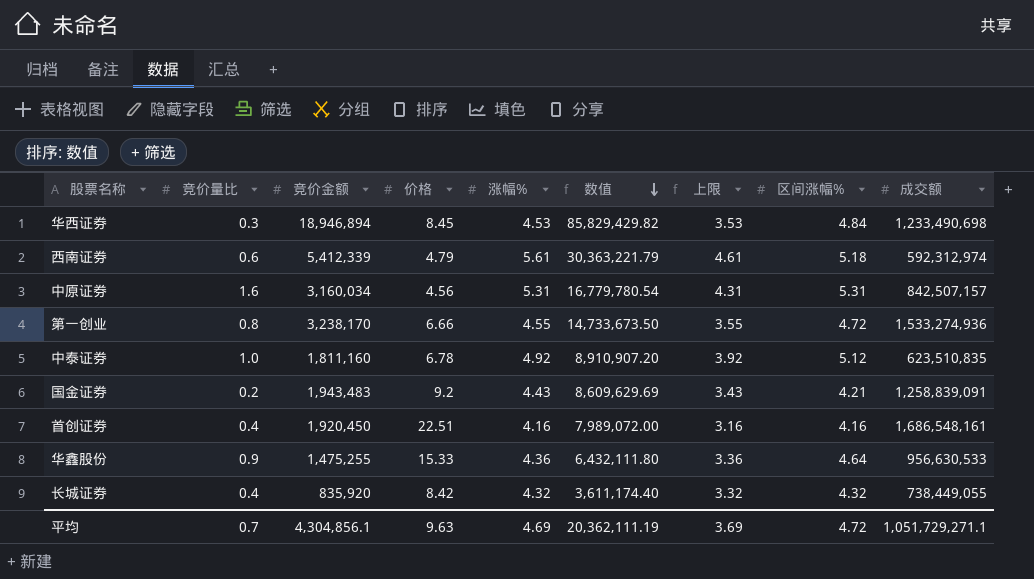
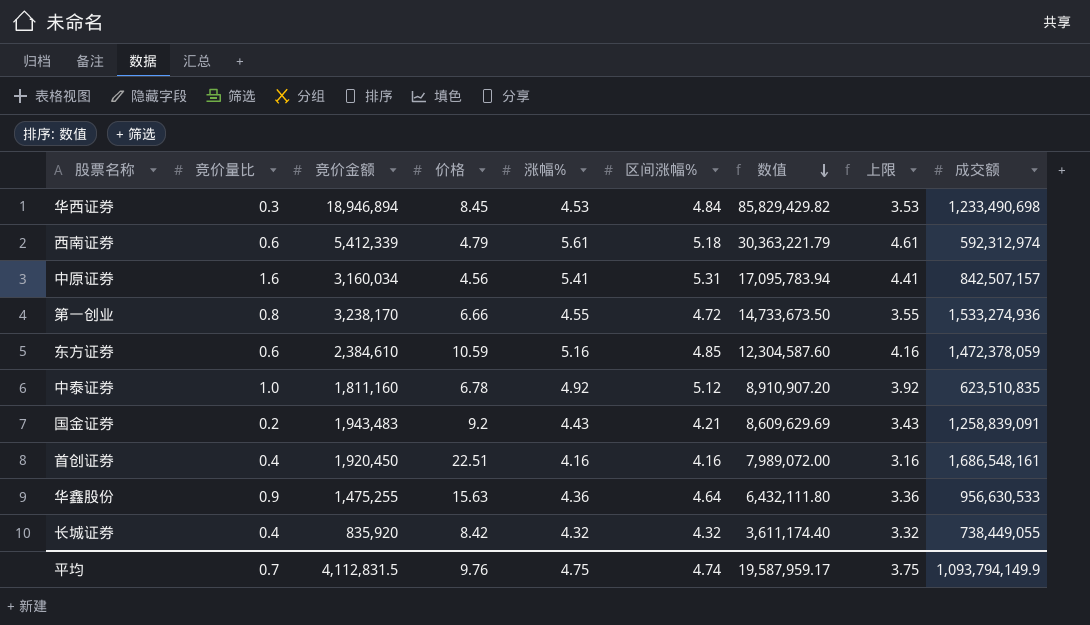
column 区间涨幅% | position: 8 -> 6
中原证券 | 涨幅%: 5.31 -> 5.41
中原证券 | 数值: 16,779,780.54 -> 17,095,783.94
中原证券 | 上限: 4.31 -> 4.41
row 东方证券: none -> 0.6 | 2,384,610 | 10.59 | 5.16 | 4.85 | 12,304,587.60 | 4.16 | 1,472,378,059
华鑫股份 | 价格: 15.33 -> 15.63
平均 | 竞价金额: 4,304,856.1 -> 4,112,831.5
平均 | 价格: 9.63 -> 9.76
平均 | 涨幅%: 4.69 -> 4.75
平均 | 区间涨幅%: 4.72 -> 4.74
平均 | 数值: 20,362,111.19 -> 19,587,959.17
平均 | 上限: 3.69 -> 3.75
平均 | 成交额: 1,051,729,271.1 -> 1,093,794,149.9

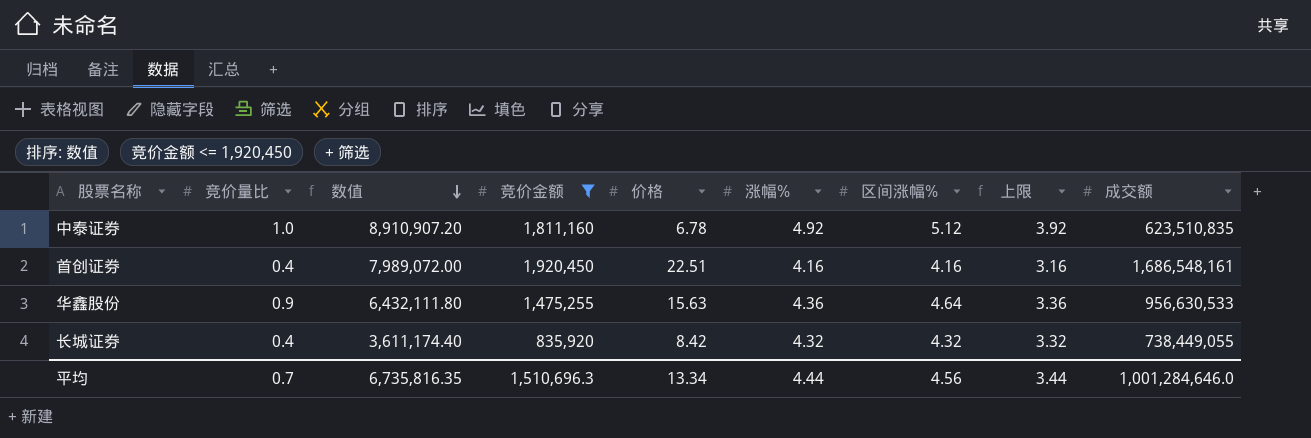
filter: none -> 竞价金额 <= 1,920,450
column 数值 | position: 7 -> 3
平均 | 数值: 19,587,959.17 -> 6,735,816.35
平均 | 竞价金额: 4,112,831.5 -> 1,510,696.3
平均 | 价格: 9.76 -> 13.34
平均 | 涨幅%: 4.75 -> 4.44
平均 | 区间涨幅%: 4.74 -> 4.56
平均 | 上限: 3.75 -> 3.44
平均 | 成交额: 1,093,794,149.9 -> 1,001,284,646.0

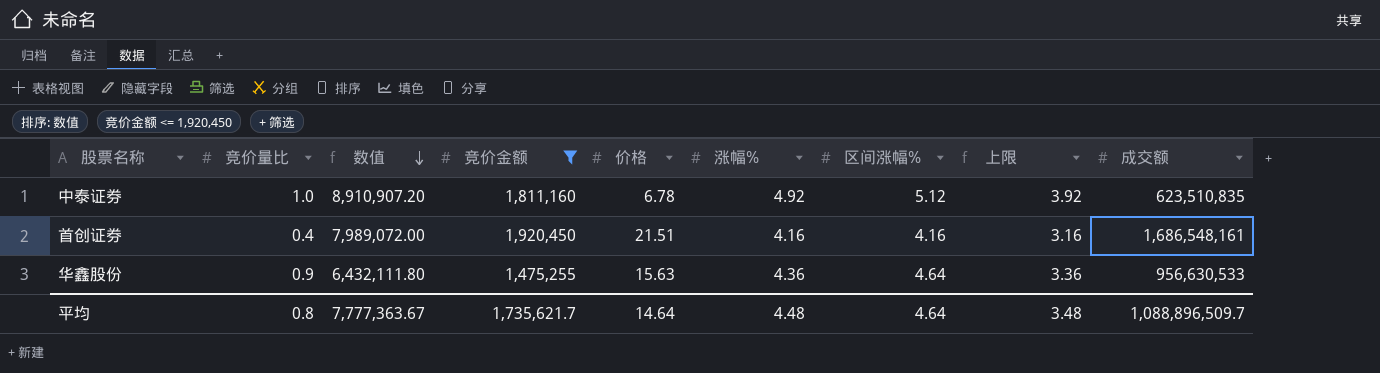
row 长城证券: 0.4 | 3,611,174.40 | 835,920 | 8.42 | 4.32 | 4.32 | 3.32 | 738,449,055 -> none
首创证券 | 价格: 22.51 -> 21.51
平均 | 竞价量比: 0.7 -> 0.8
平均 | 数值: 6,735,816.35 -> 7,777,363.67
平均 | 竞价金额: 1,510,696.3 -> 1,735,621.7
平均 | 价格: 13.34 -> 14.64
平均 | 涨幅%: 4.44 -> 4.48
平均 | 区间涨幅%: 4.56 -> 4.64
平均 | 上限: 3.44 -> 3.48
平均 | 成交额: 1,001,284,646.0 -> 1,088,896,509.7

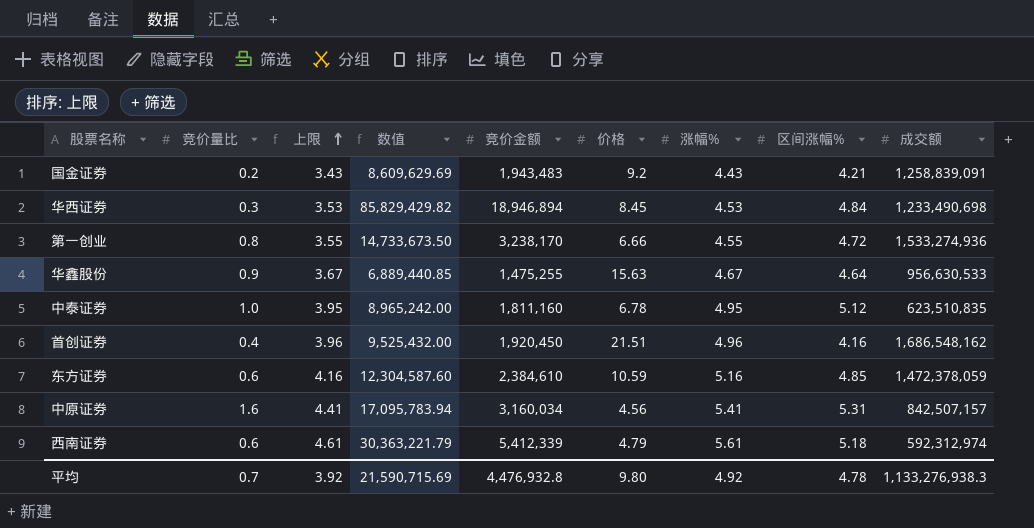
filter: 竞价金额 <= 1,920,450 -> none
row order: 数值 descending -> 上限 ascending
column 上限 | position: 8 -> 3
华鑫股份 | 上限: 3.36 -> 3.67
华鑫股份 | 数值: 6,432,111.80 -> 6,889,440.85
华鑫股份 | 涨幅%: 4.36 -> 4.67
中泰证券 | 上限: 3.92 -> 3.95
中泰证券 | 数值: 8,910,907.20 -> 8,965,242.00
中泰证券 | 涨幅%: 4.92 -> 4.95
首创证券 | 上限: 3.16 -> 3.96
首创证券 | 数值: 7,989,072.00 -> 9,525,432.00
首创证券 | 涨幅%: 4.16 -> 4.96
首创证券 | 成交额: 1,686,548,161 -> 1,686,548,162
平均 | 竞价量比: 0.8 -> 0.7
平均 | 上限: 3.48 -> 3.92
平均 | 数值: 7,777,363.67 -> 21,590,715.69
平均 | 竞价金额: 1,735,621.7 -> 4,476,932.8
平均 | 价格: 14.64 -> 9.80
平均 | 涨幅%: 4.48 -> 4.92
平均 | 区间涨幅%: 4.64 -> 4.78
平均 | 成交额: 1,088,896,509.7 -> 1,133,276,938.3

